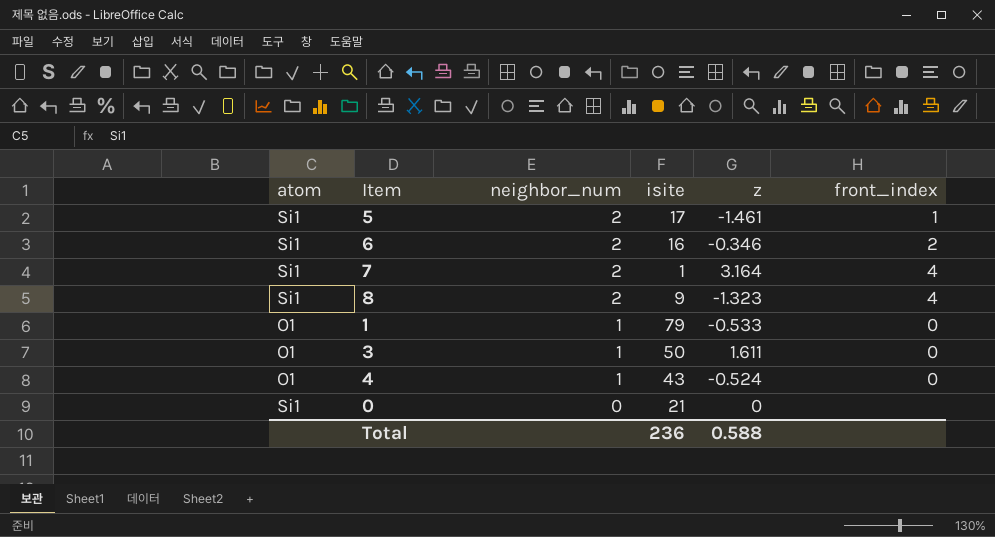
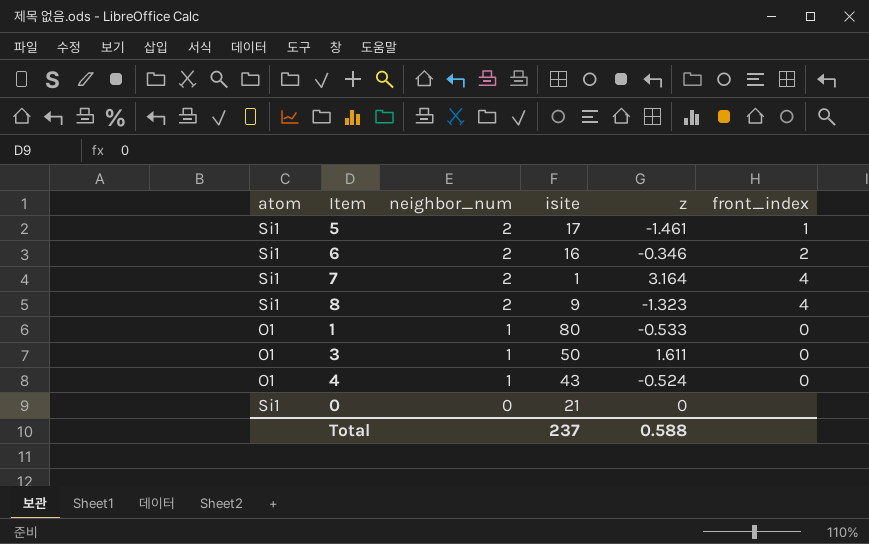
1 | isite: 79 -> 80
Total | isite: 236 -> 237

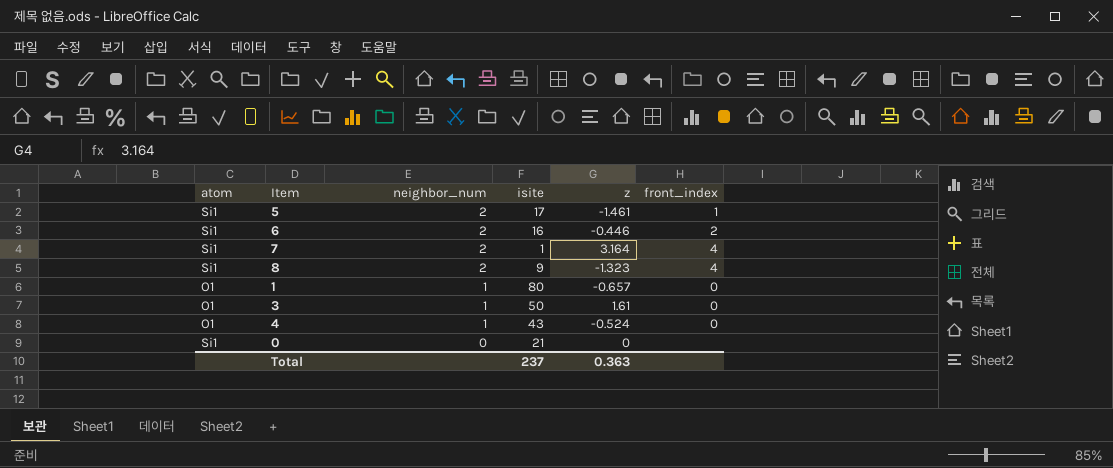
6 | z: -0.346 -> -0.446
1 | z: -0.533 -> -0.657
3 | z: 1.611 -> 1.61
Total | z: 0.588 -> 0.363

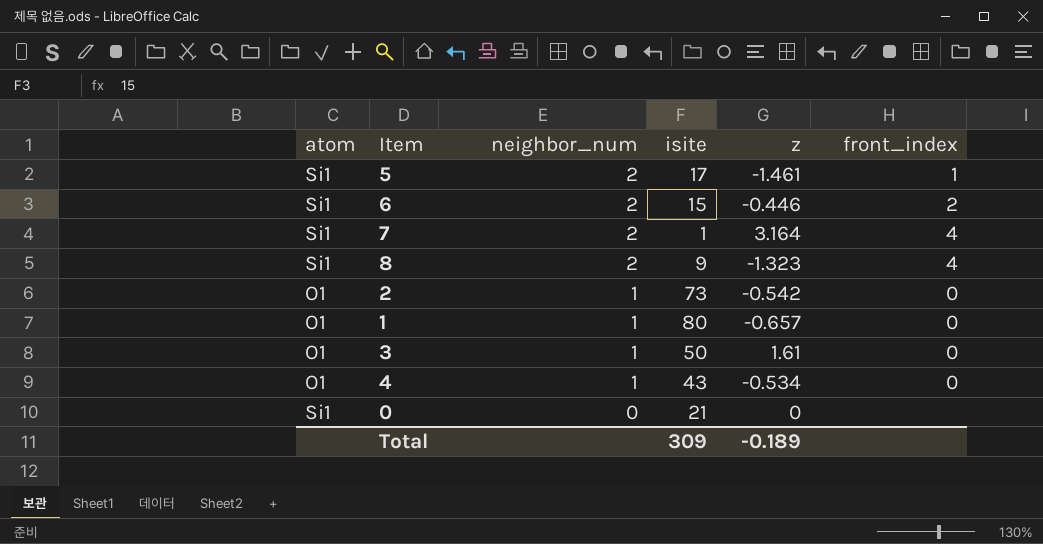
6 | isite: 16 -> 15
row 2: none -> O1 | 1 | 73 | -0.542 | 0
4 | z: -0.524 -> -0.534
Total | isite: 237 -> 309
Total | z: 0.363 -> -0.189

